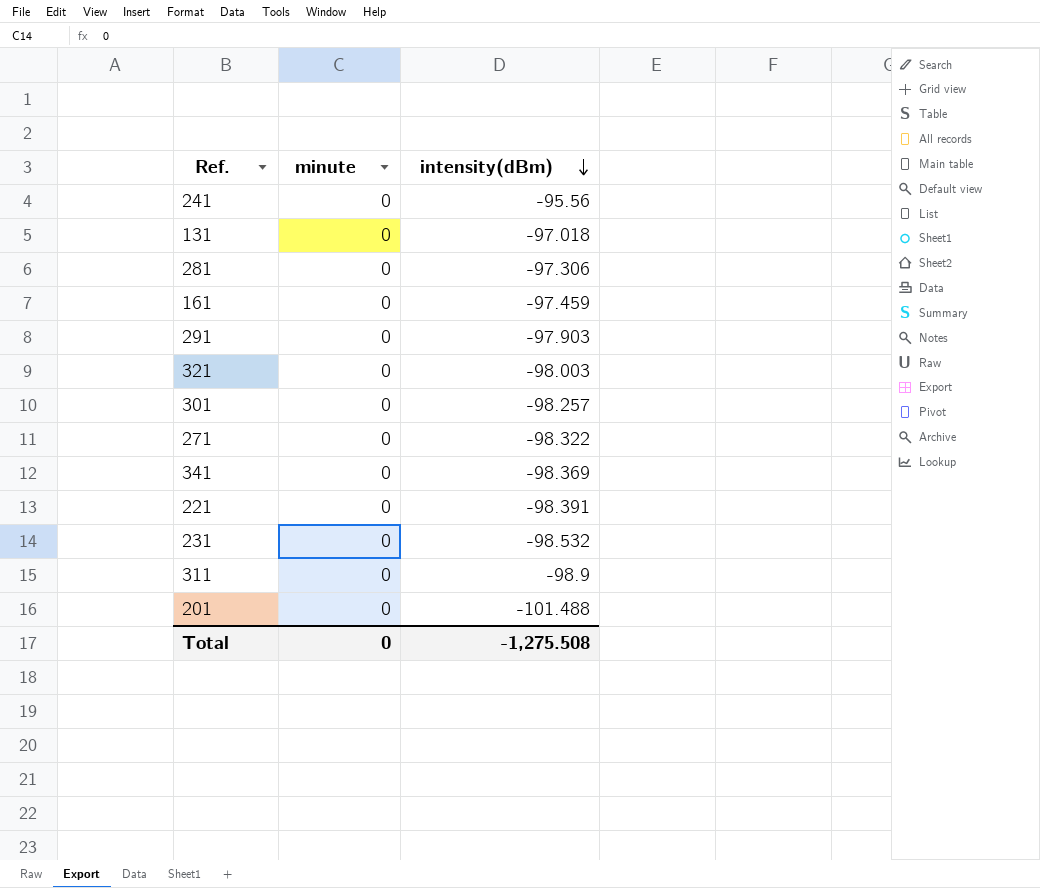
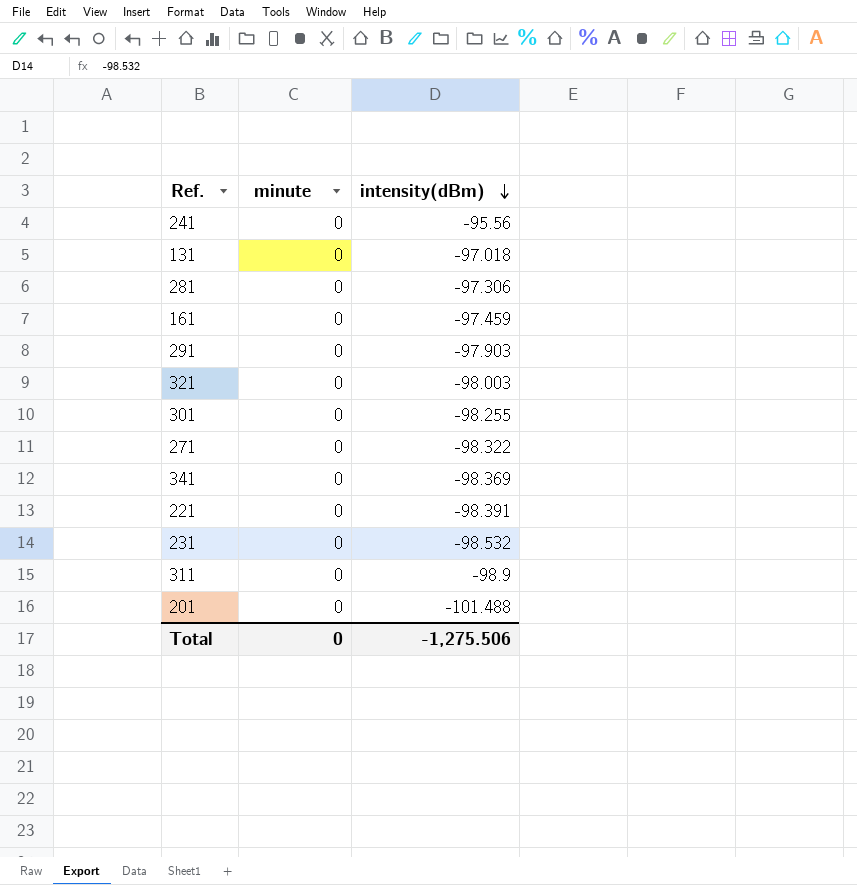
301 | intensity(dBm): -98.257 -> -98.255
Total | intensity(dBm): -1,275.508 -> -1,275.506

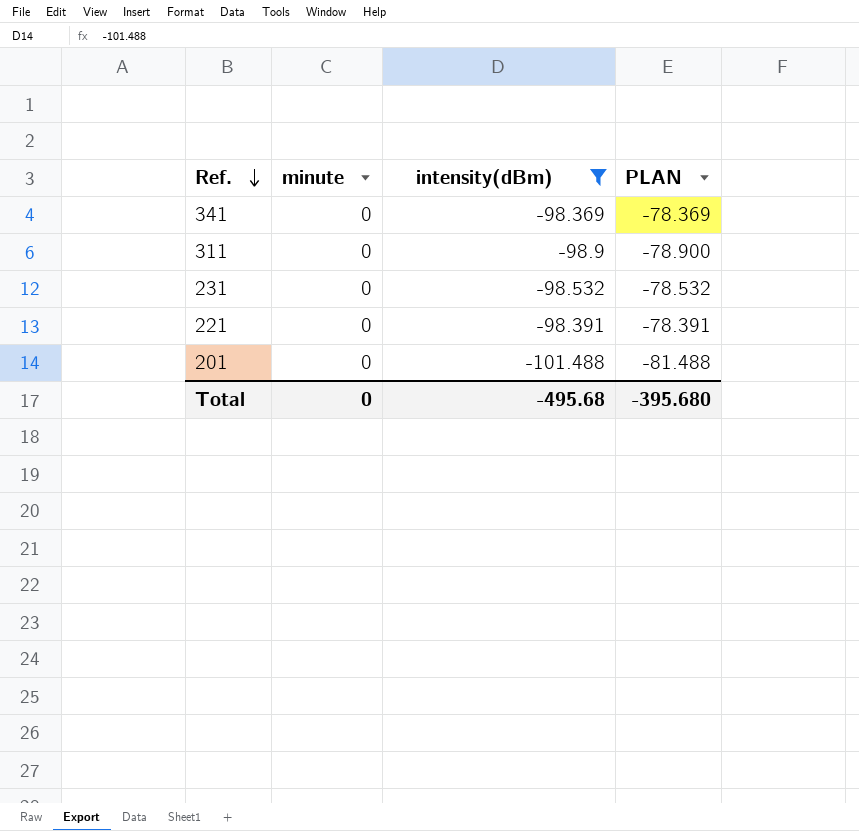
filter: none -> intensity(dBm) <= -98.369
row order: intensity(dBm) descending -> Ref. descending
column PLAN | formula: none -> [intensity(dBm)] + 20
Total | intensity(dBm): -1,275.506 -> -495.68

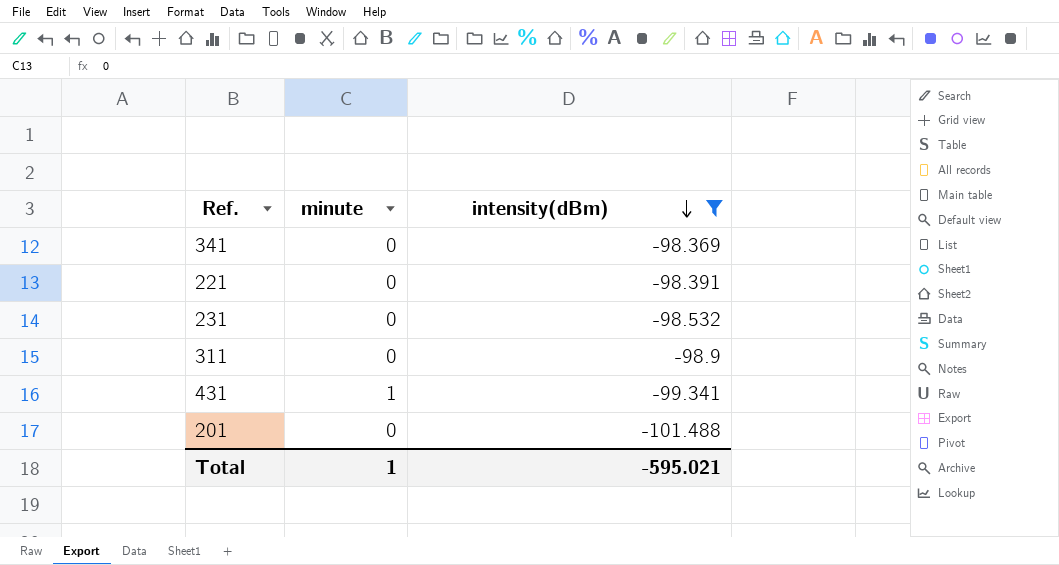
row order: Ref. descending -> intensity(dBm) descending
column PLAN | formula: [intensity(dBm)] + 20 -> none
row 431: none -> 1 | -99.341
Total | minute: 0 -> 1
Total | intensity(dBm): -495.68 -> -595.021

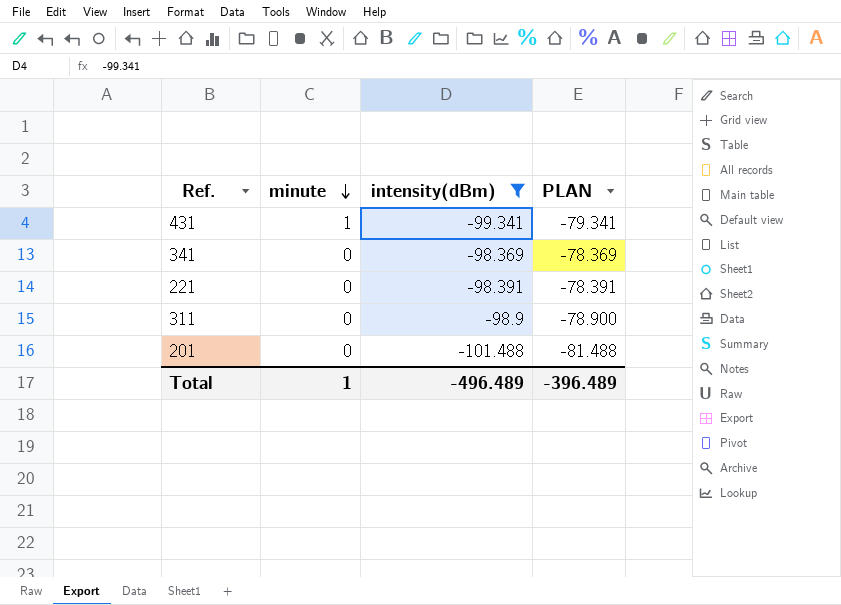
row order: intensity(dBm) descending -> minute descending
column PLAN | formula: none -> [intensity(dBm)] + 20
row 231: 0 | -98.532 -> none
Total | intensity(dBm): -595.021 -> -496.489

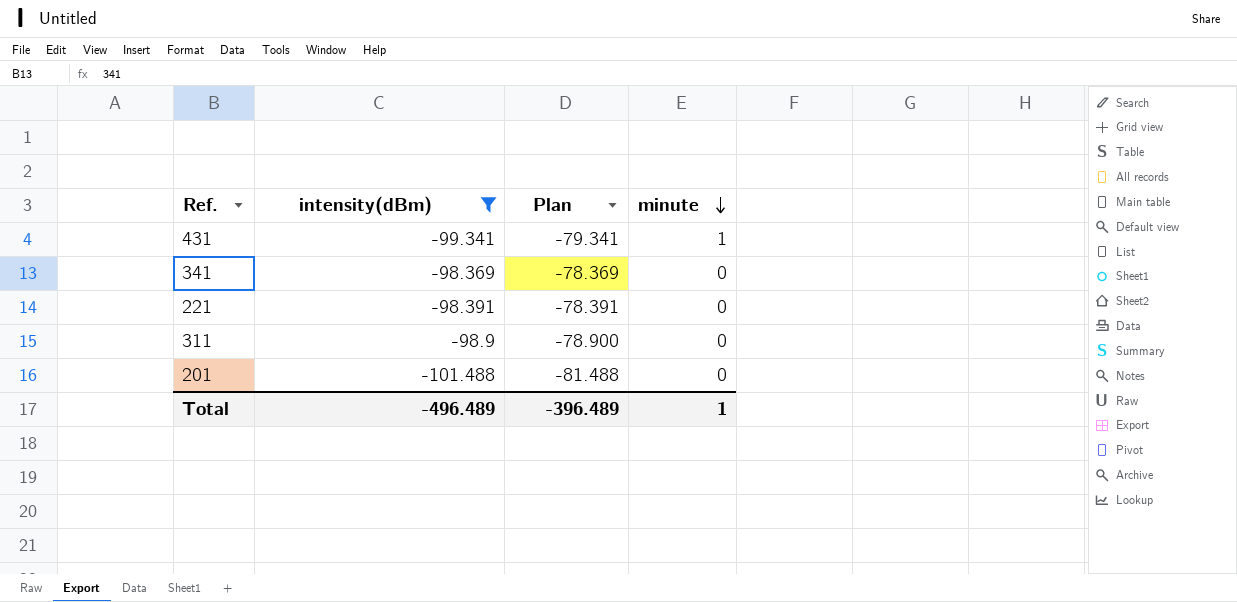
column name: PLAN -> Plan
column minute | position: 2 -> 4

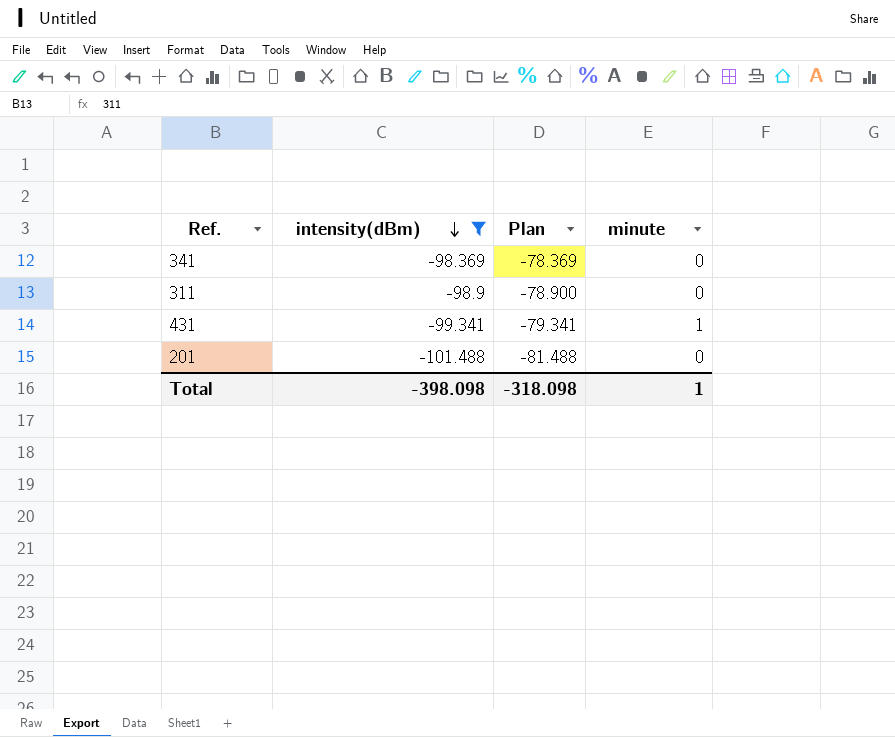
row order: minute descending -> intensity(dBm) descending
row 221: -98.391 | -78.391 | 0 -> none
Total | intensity(dBm): -496.489 -> -398.098
Total | Plan: -396.489 -> -318.098

